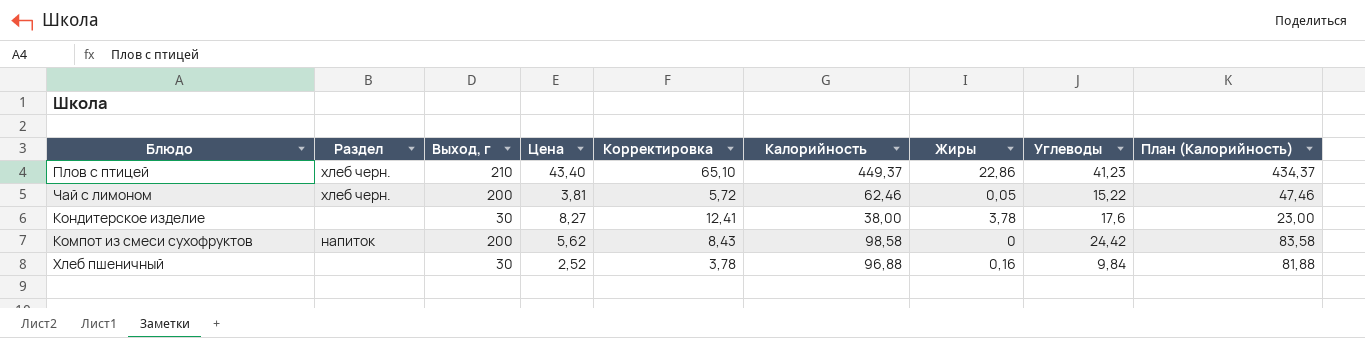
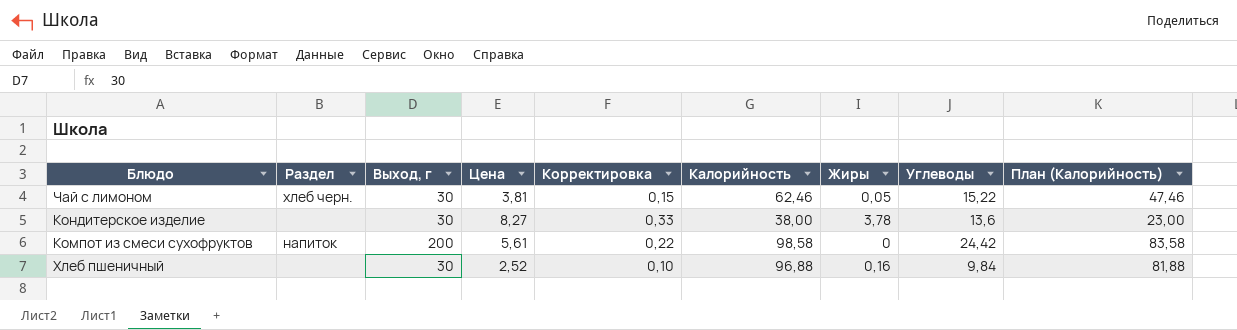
column Корректировка | formula: [Цена] * 1,5 -> [Цена] * 0,04
row Плов с птицей: хлеб черн. | 210 | 43,40 | 65,10 | 449,37 | 22,86 | 41,23 | 434,37 -> none
Чай с лимоном | Выход, г: 200 -> 30
Кондитерское изделие | Углеводы: 17,6 -> 13,6
Компот из смеси сухофруктов | Цена: 5,62 -> 5,61

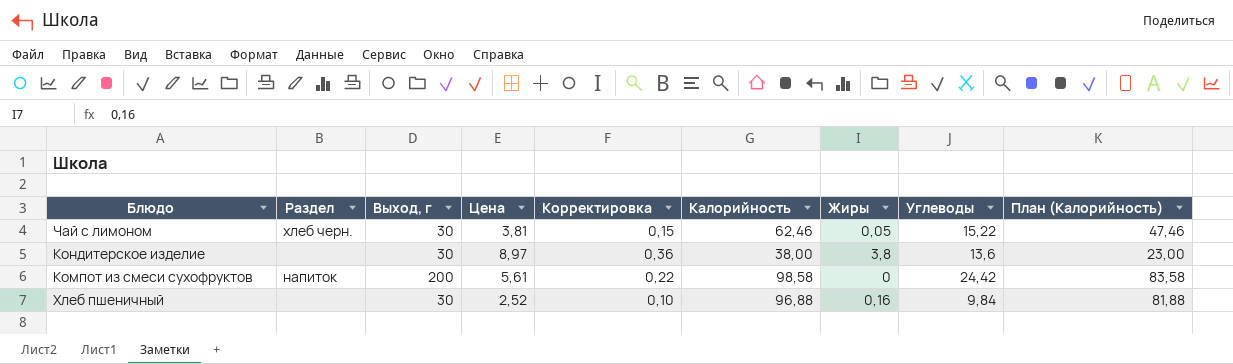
Кондитерское изделие | Цена: 8,27 -> 8,97
Кондитерское изделие | Корректировка: 0,33 -> 0,36
Кондитерское изделие | Жиры: 3,78 -> 3,8

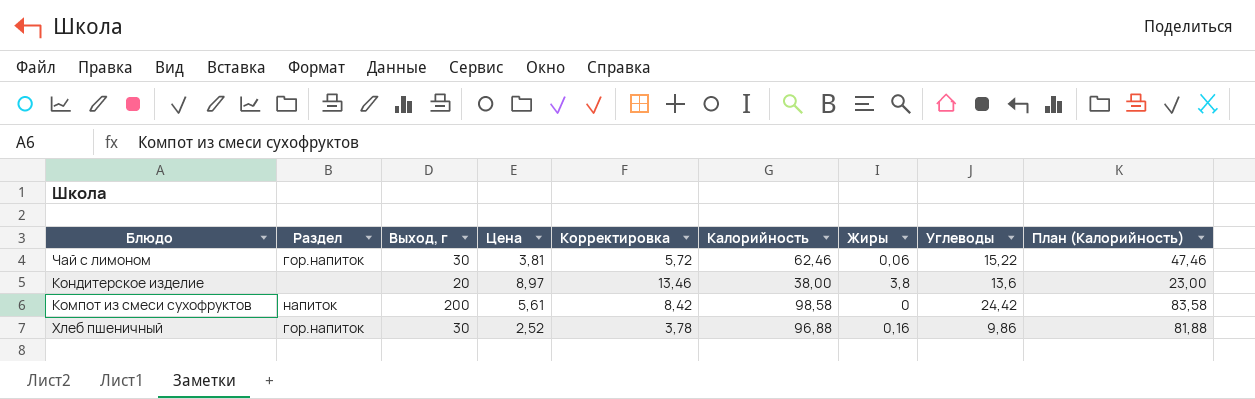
column Корректировка | formula: [Цена] * 0,04 -> [Цена] * 1,5
Чай с лимоном | Раздел: хлеб черн. -> гор.напиток
Чай с лимоном | Жиры: 0,05 -> 0,06
Кондитерское изделие | Выход, г: 30 -> 20
Хлеб пшеничный | Раздел: none -> гор.напиток
Хлеб пшеничный | Углеводы: 9,84 -> 9,86

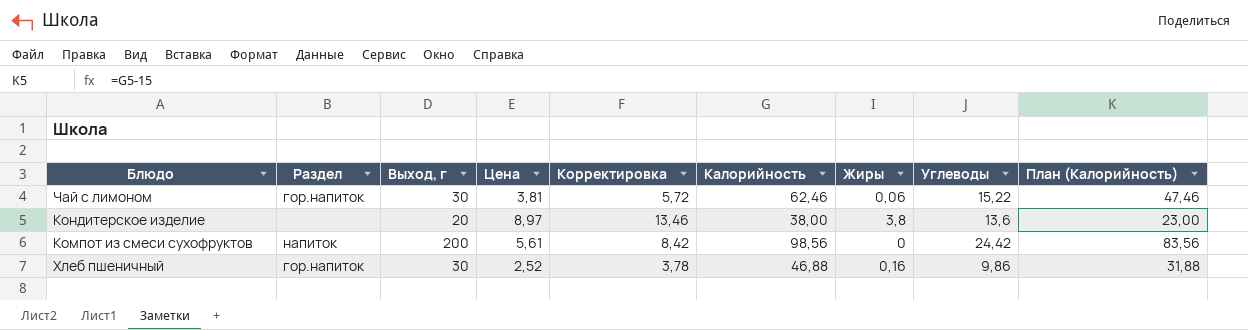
Компот из смеси сухофруктов | Калорийность: 98,58 -> 98,56
Компот из смеси сухофруктов | План (Калорийность): 83,58 -> 83,56
Хлеб пшеничный | Калорийность: 96,88 -> 46,88
Хлеб пшеничный | План (Калорийность): 81,88 -> 31,88

